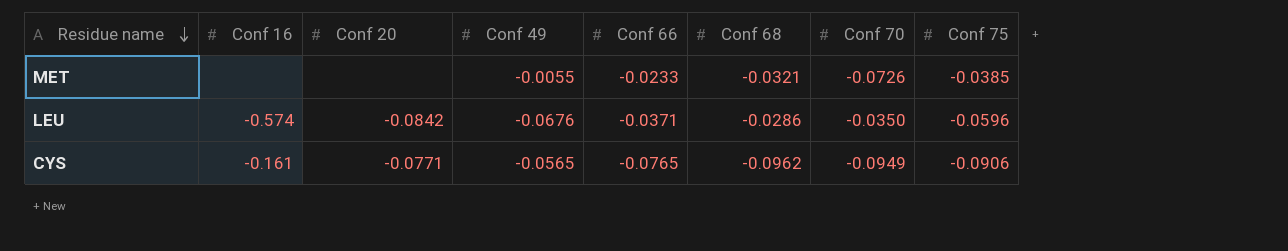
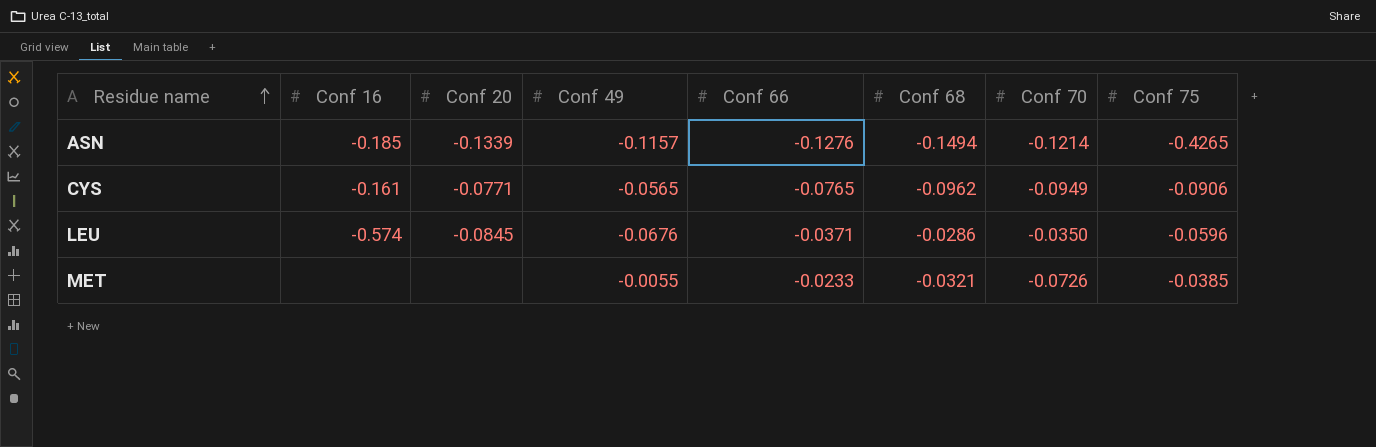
row order: Residue name descending -> Residue name ascending
row ASN: none -> -0.185 | -0.1339 | -0.1157 | -0.1276 | -0.1494 | -0.1214 | -0.4265
LEU | Conf 20: -0.0842 -> -0.0845

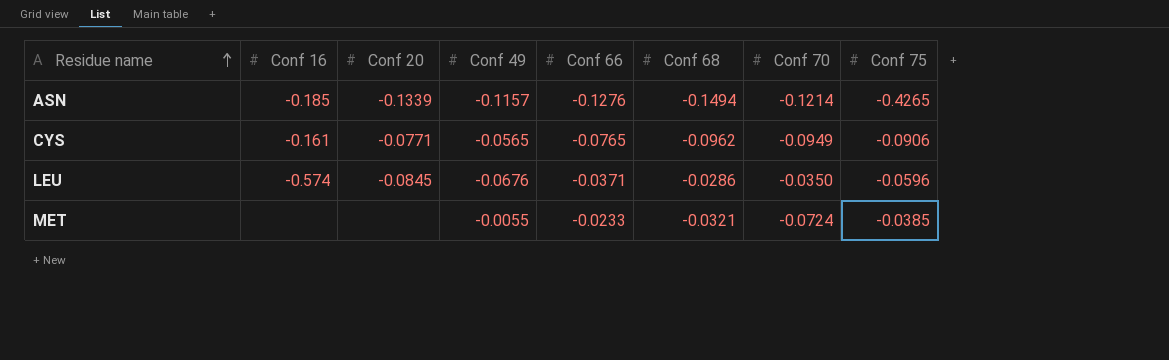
MET | Conf 70: -0.0726 -> -0.0724

